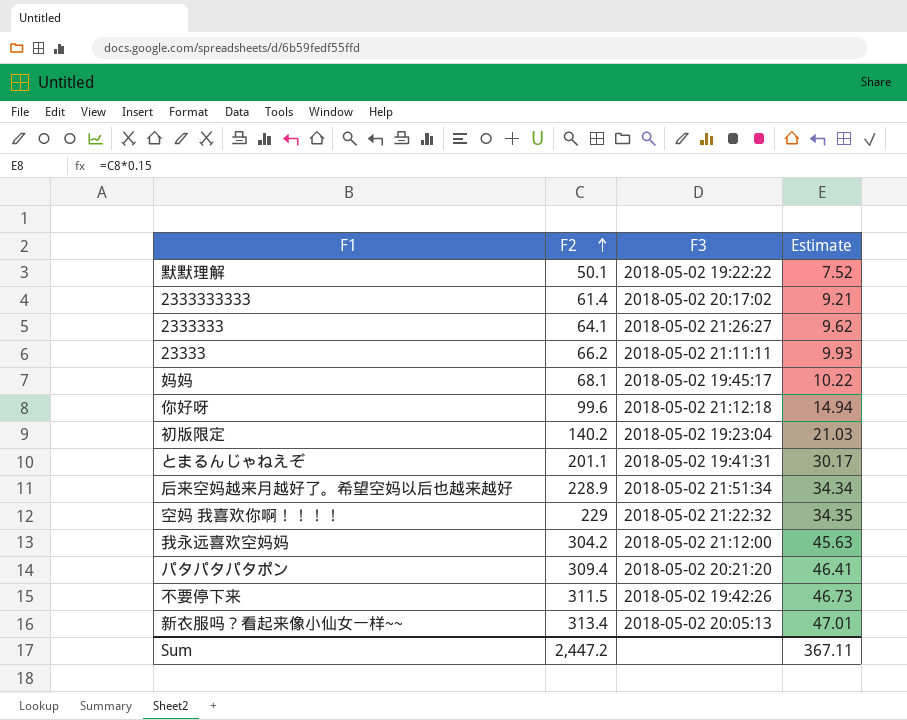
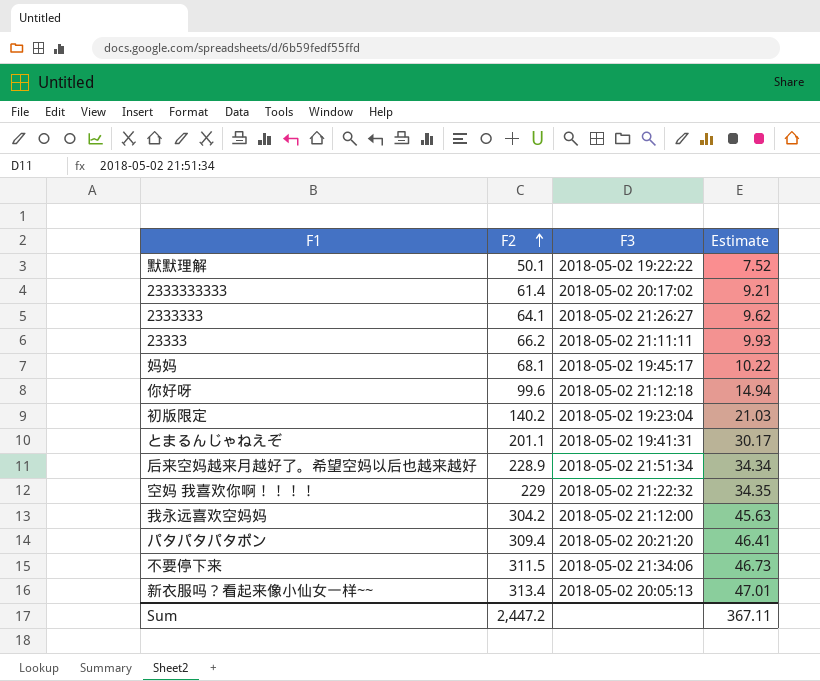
不要停下来 | F3: 2018-05-02 19:42:26 -> 2018-05-02 21:34:06

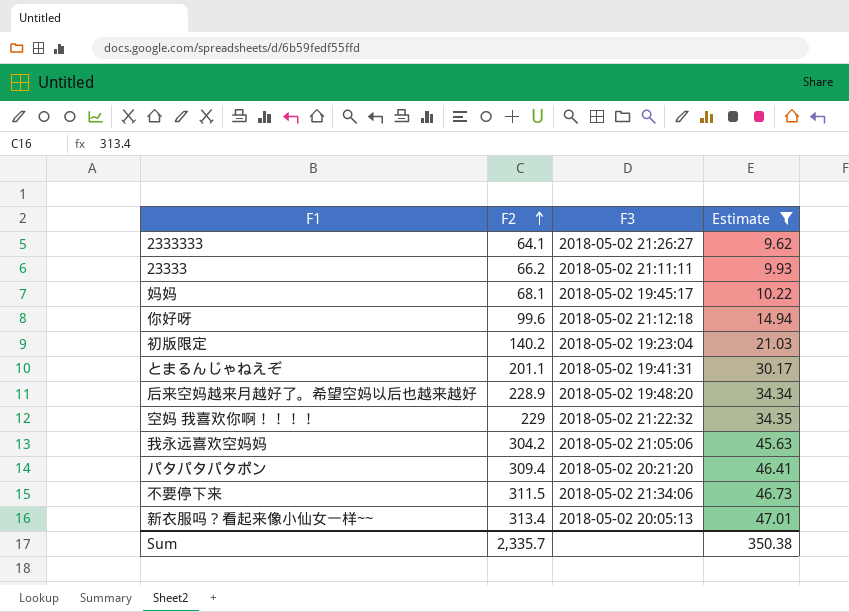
filter: none -> Estimate >= 9.62
后来空妈越来月越好了。希望空妈以后也越来越好 | F3: 2018-05-02 21:51:34 -> 2018-05-02 19:48:20
我永远喜欢空妈妈 | F3: 2018-05-02 21:12:00 -> 2018-05-02 21:05:06
Sum | F2: 2,447.2 -> 2,335.7
Sum | Estimate: 367.11 -> 350.38

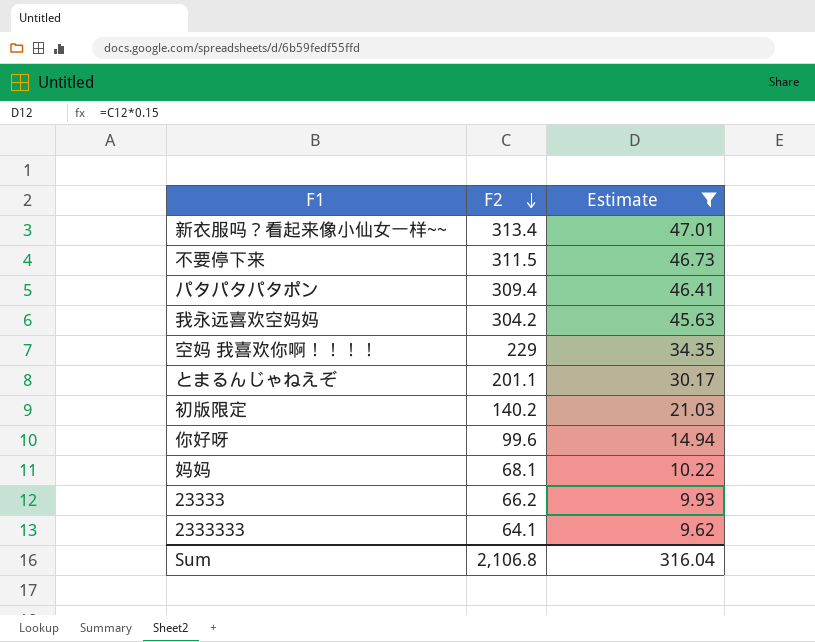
row order: F2 ascending -> F2 descending
column F3 | position: 3 -> none
row 后来空妈越来月越好了。希望空妈以后也越来越好: 228.9 | 2018-05-02 19:48:20 | 34.34 -> none
Sum | F2: 2,335.7 -> 2,106.8
Sum | Estimate: 350.38 -> 316.04

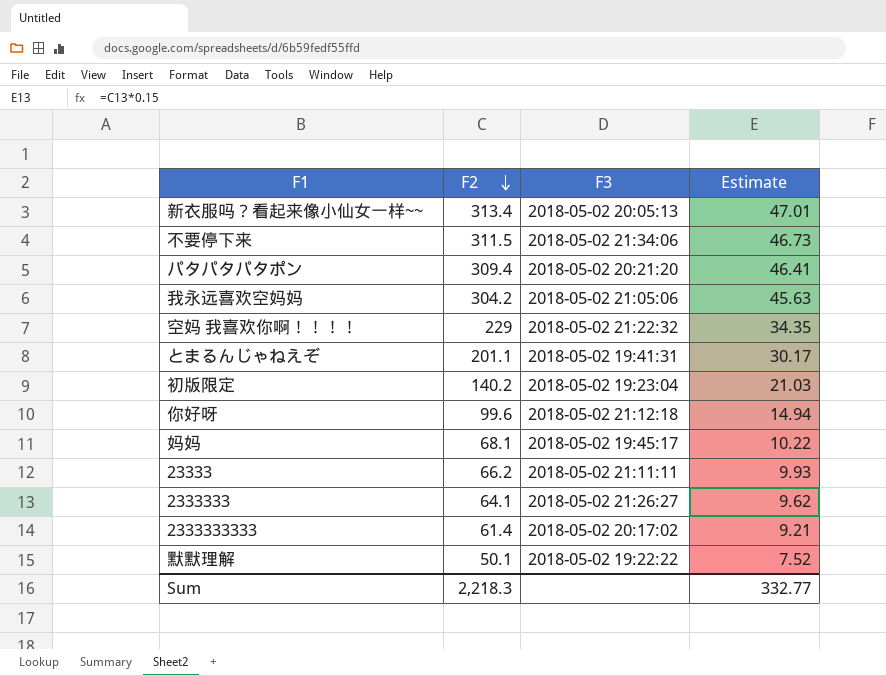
filter: Estimate >= 9.62 -> none
column F3 | position: none -> 3
Sum | F2: 2,106.8 -> 2,218.3
Sum | Estimate: 316.04 -> 332.77

